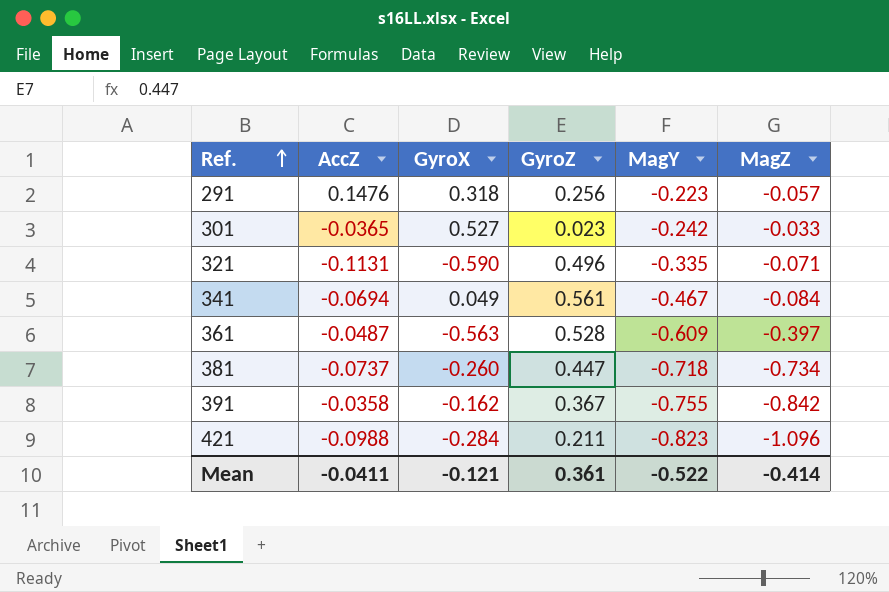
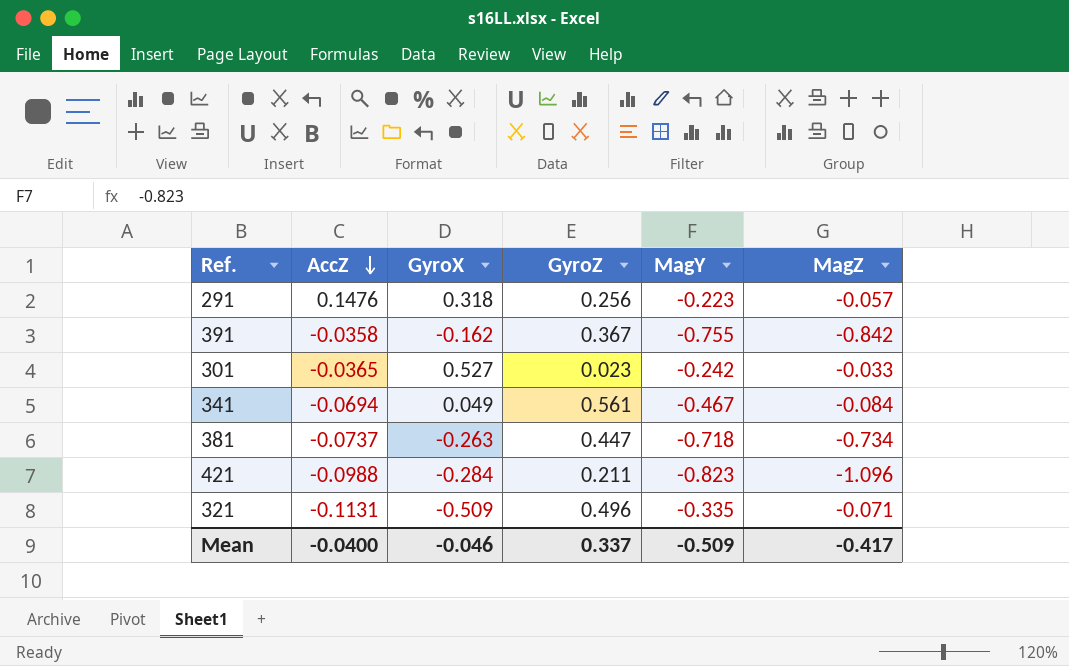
row order: Ref. ascending -> AccZ descending
row 361: -0.0487 | -0.563 | 0.528 | -0.609 | -0.397 -> none
381 | GyroX: -0.260 -> -0.263
321 | GyroX: -0.590 -> -0.509
Mean | AccZ: -0.0411 -> -0.0400
Mean | GyroX: -0.121 -> -0.046
Mean | GyroZ: 0.361 -> 0.337
Mean | MagY: -0.522 -> -0.509
Mean | MagZ: -0.414 -> -0.417

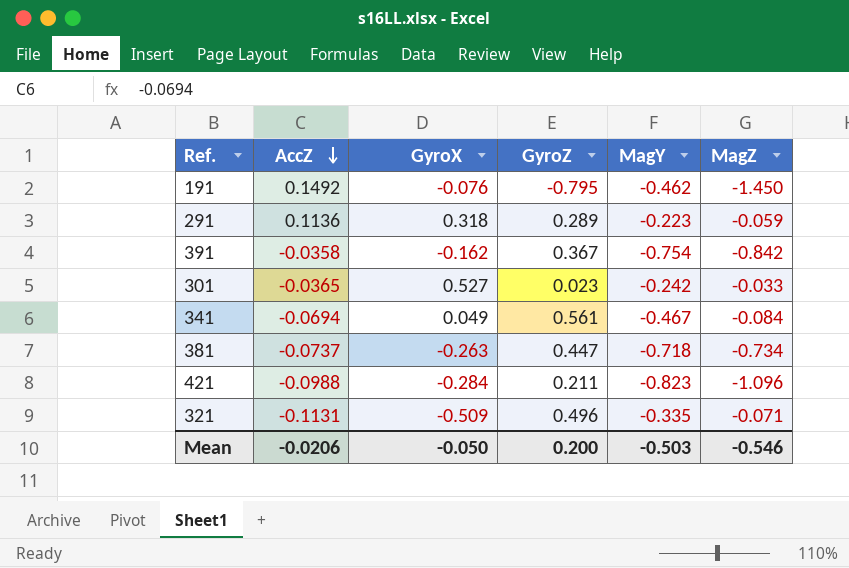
row 191: none -> 0.1492 | -0.076 | -0.795 | -0.462 | -1.450
291 | AccZ: 0.1476 -> 0.1136
291 | GyroZ: 0.256 -> 0.289
291 | MagZ: -0.057 -> -0.059
391 | MagY: -0.755 -> -0.754
Mean | AccZ: -0.0400 -> -0.0206
Mean | GyroX: -0.046 -> -0.050
Mean | GyroZ: 0.337 -> 0.200
Mean | MagY: -0.509 -> -0.503
Mean | MagZ: -0.417 -> -0.546

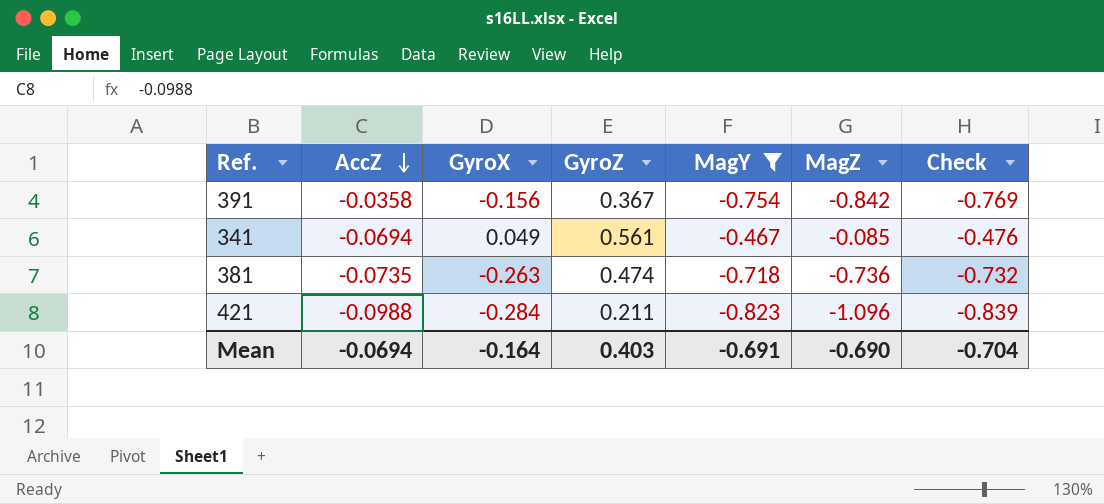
filter: none -> MagY <= -0.467
column Check | formula: none -> [MagY] * 1.02
391 | GyroX: -0.162 -> -0.156
341 | MagZ: -0.084 -> -0.085
381 | AccZ: -0.0737 -> -0.0735
381 | GyroZ: 0.447 -> 0.474
381 | MagZ: -0.734 -> -0.736
Mean | AccZ: -0.0206 -> -0.0694
Mean | GyroX: -0.050 -> -0.164
Mean | GyroZ: 0.200 -> 0.403
Mean | MagY: -0.503 -> -0.691
Mean | MagZ: -0.546 -> -0.690

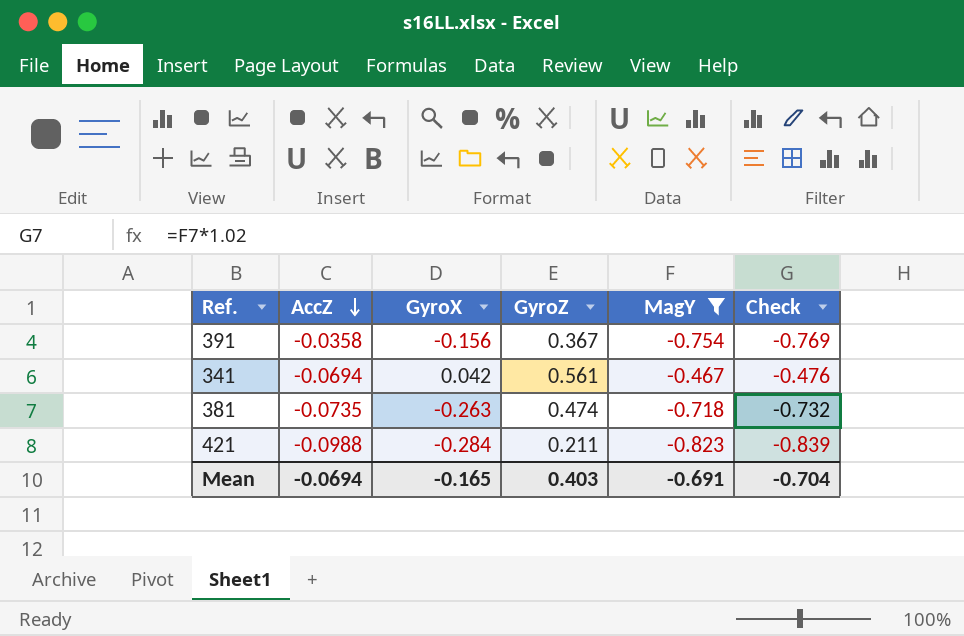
column MagZ | position: 6 -> none
341 | GyroX: 0.049 -> 0.042
Mean | GyroX: -0.164 -> -0.165

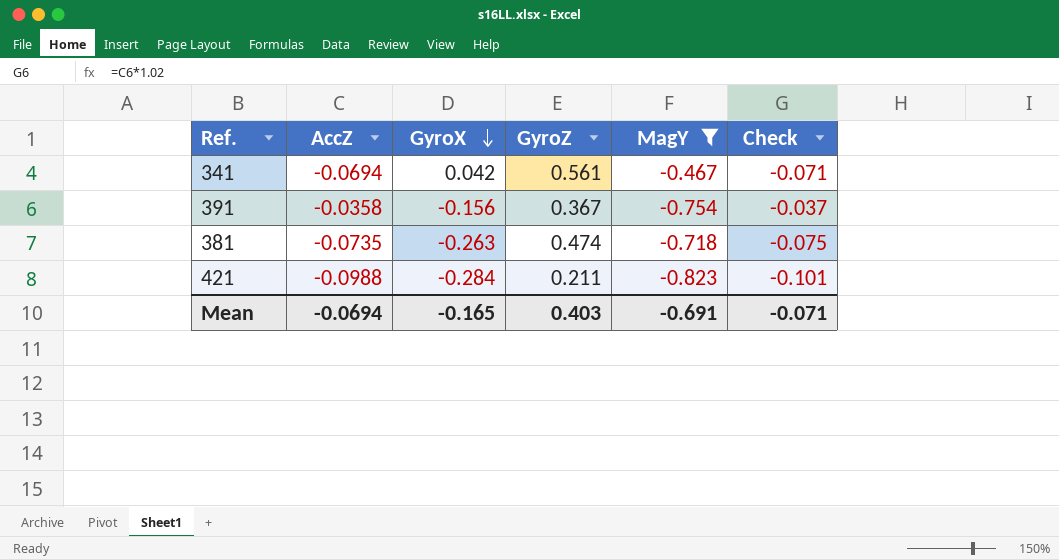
row order: AccZ descending -> GyroX descending
column Check | formula: [MagY] * 1.02 -> [AccZ] * 1.02
Mean | Check: -0.704 -> -0.071

